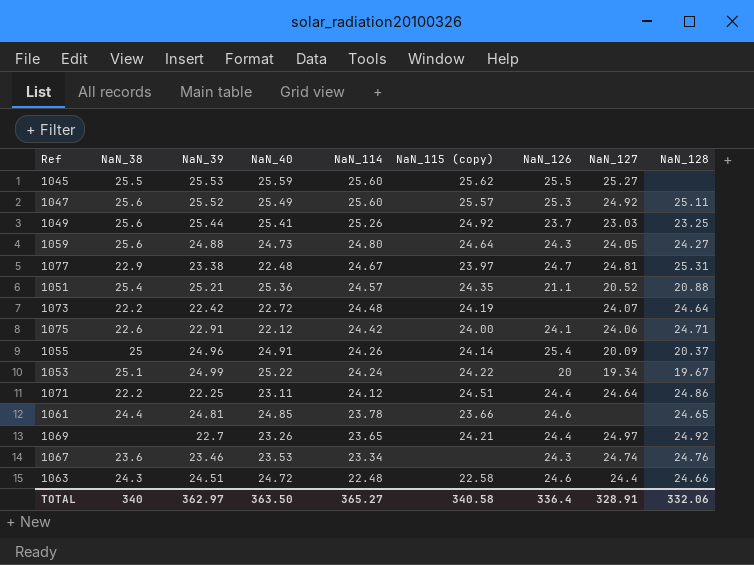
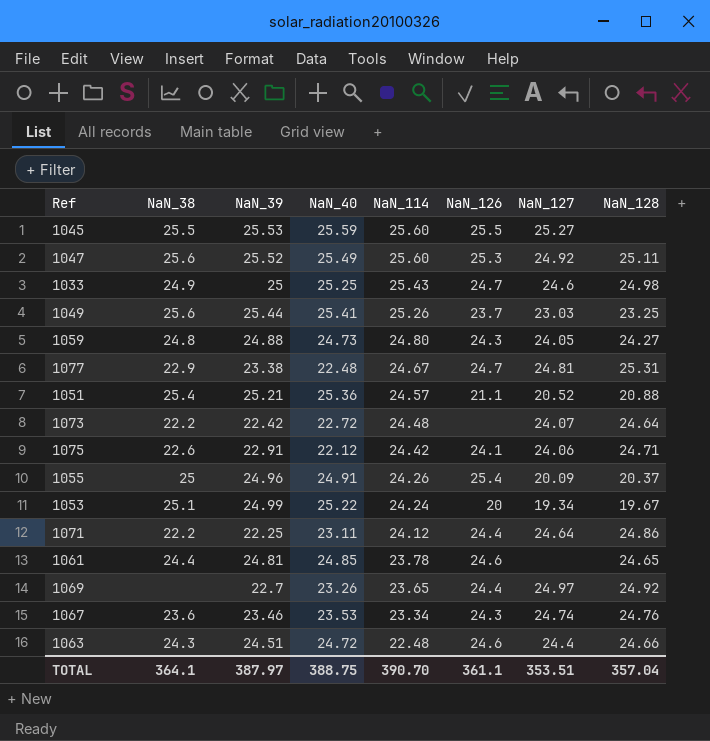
column NaN_115 (copy) | position: 6 -> none
row 1033: none -> 24.9 | 25 | 25.25 | 25.43 | 24.7 | 24.6 | 24.98
1059 | NaN_38: 25.6 -> 24.8
TOTAL | NaN_38: 340 -> 364.1
TOTAL | NaN_39: 362.97 -> 387.97
TOTAL | NaN_40: 363.50 -> 388.75
TOTAL | NaN_114: 365.27 -> 390.70
TOTAL | NaN_126: 336.4 -> 361.1
TOTAL | NaN_127: 328.91 -> 353.51
TOTAL | NaN_128: 332.06 -> 357.04

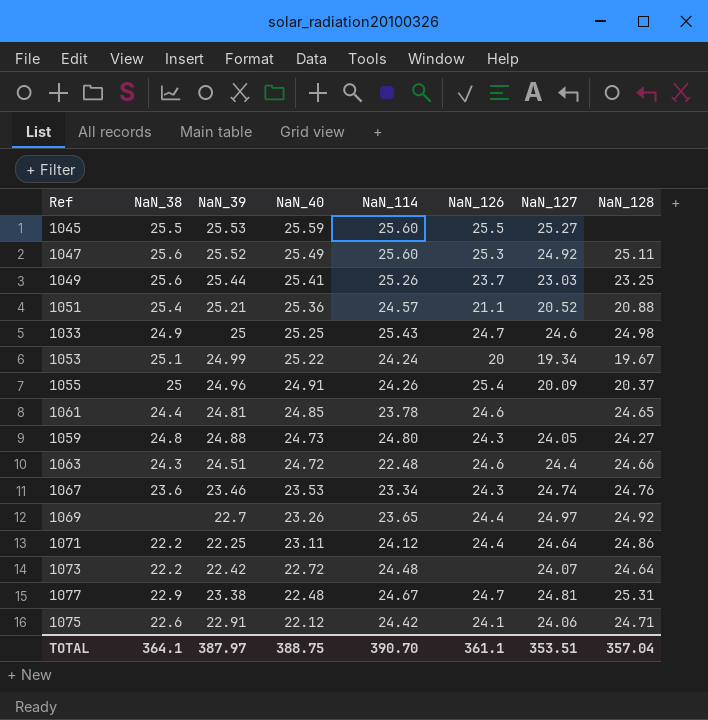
row order: NaN_114 descending -> NaN_40 descending

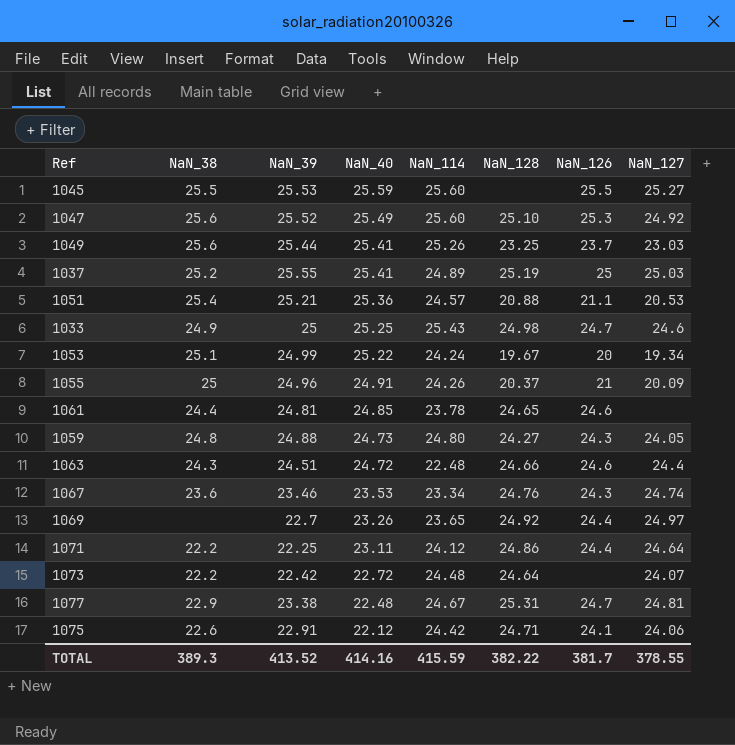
column NaN_128 | position: 8 -> 6
1047 | NaN_128: 25.11 -> 25.10
row 1037: none -> 25.2 | 25.55 | 25.41 | 24.89 | 25.19 | 25 | 25.03
1051 | NaN_127: 20.52 -> 20.53
1055 | NaN_126: 25.4 -> 21
TOTAL | NaN_38: 364.1 -> 389.3
TOTAL | NaN_39: 387.97 -> 413.52
TOTAL | NaN_40: 388.75 -> 414.16
TOTAL | NaN_114: 390.70 -> 415.59
TOTAL | NaN_128: 357.04 -> 382.22
TOTAL | NaN_126: 361.1 -> 381.7
TOTAL | NaN_127: 353.51 -> 378.55

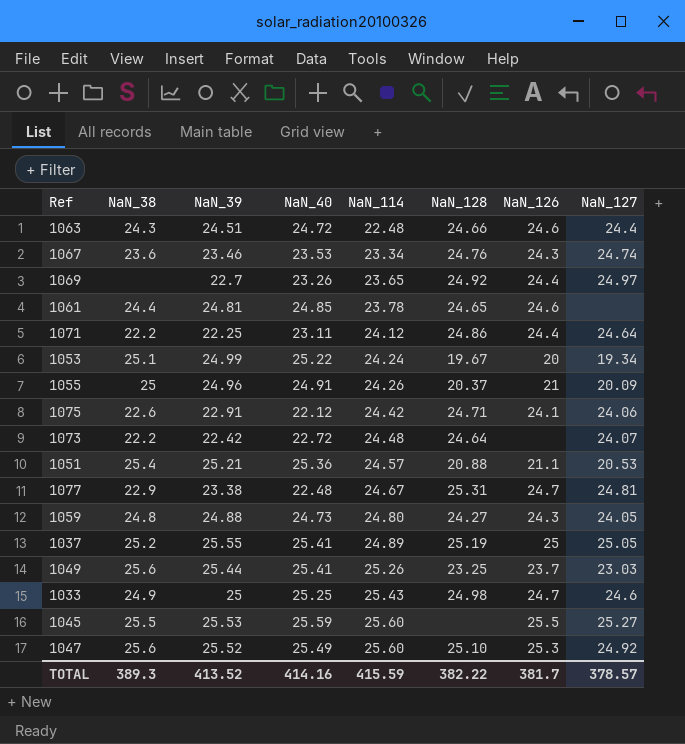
row order: NaN_40 descending -> NaN_114 ascending
1037 | NaN_127: 25.03 -> 25.05
TOTAL | NaN_127: 378.55 -> 378.57

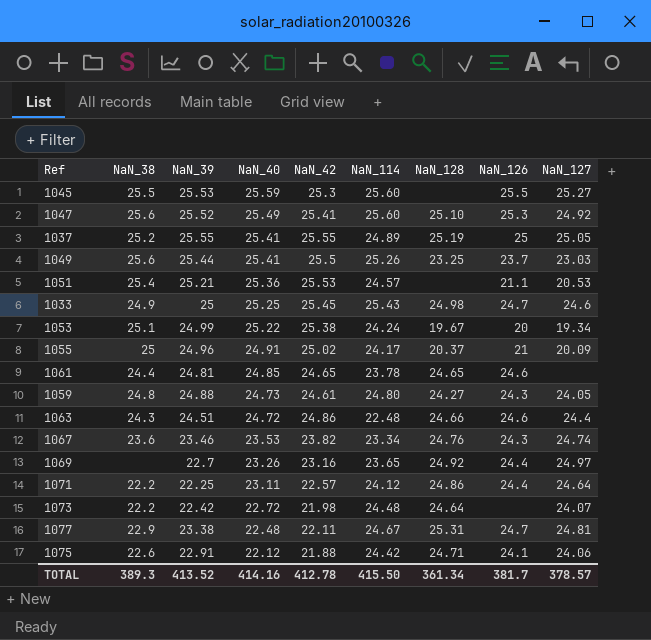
row order: NaN_114 ascending -> NaN_40 descending
column NaN_42 | position: none -> 5
1051 | NaN_128: 20.88 -> none
1055 | NaN_114: 24.26 -> 24.17
TOTAL | NaN_114: 415.59 -> 415.50
TOTAL | NaN_128: 382.22 -> 361.34

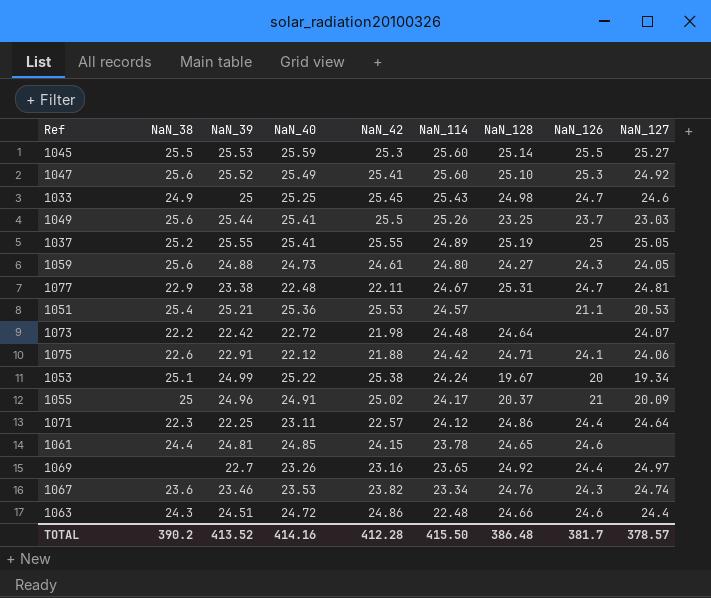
row order: NaN_40 descending -> NaN_114 descending
1045 | NaN_128: none -> 25.14
1059 | NaN_38: 24.8 -> 25.6
1071 | NaN_38: 22.2 -> 22.3
1061 | NaN_42: 24.65 -> 24.15
TOTAL | NaN_38: 389.3 -> 390.2
TOTAL | NaN_42: 412.78 -> 412.28
TOTAL | NaN_128: 361.34 -> 386.48

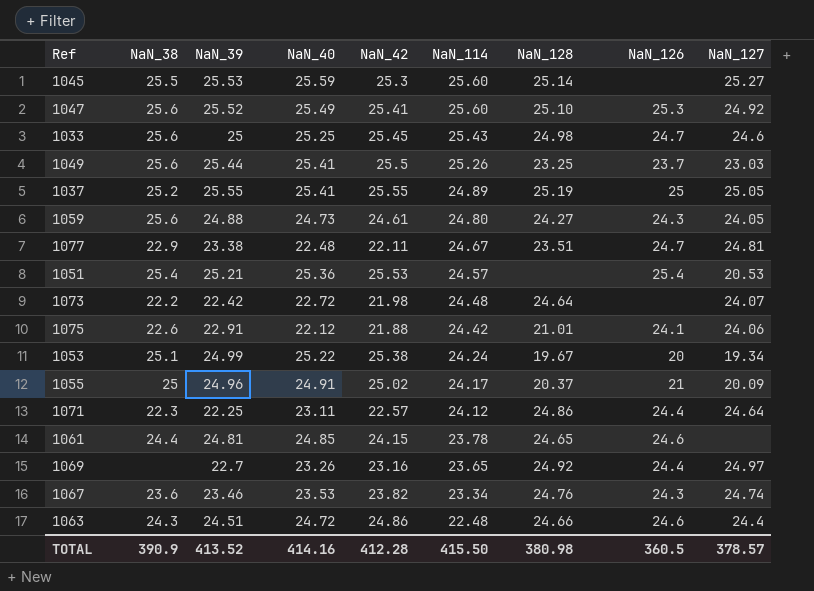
1045 | NaN_126: 25.5 -> none
1033 | NaN_38: 24.9 -> 25.6
1077 | NaN_128: 25.31 -> 23.51
1051 | NaN_126: 21.1 -> 25.4
1075 | NaN_128: 24.71 -> 21.01
TOTAL | NaN_38: 390.2 -> 390.9
TOTAL | NaN_128: 386.48 -> 380.98
TOTAL | NaN_126: 381.7 -> 360.5

